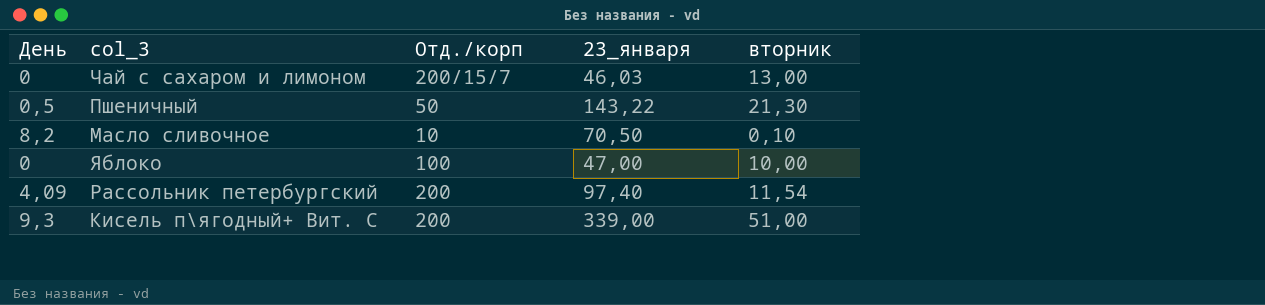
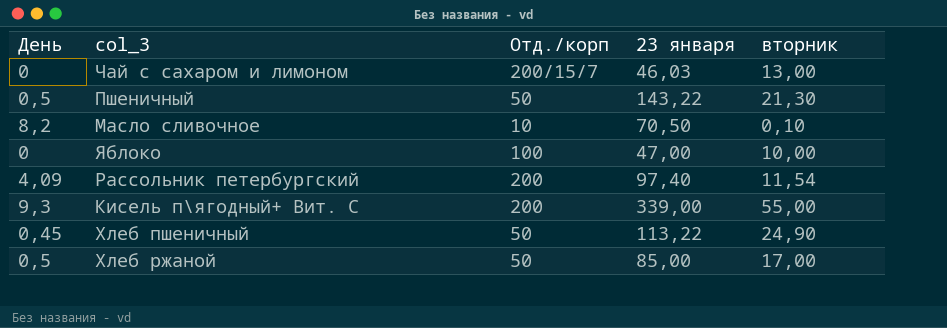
column name: 23_января -> 23 января
Кисель п\ягодный+ Вит. С | вторник: 51,00 -> 55,00
row Хлеб пшеничный: none -> 0,45 | 50 | 113,22 | 24,90
row Хлеб ржаной: none -> 0,5 | 50 | 85,00 | 17,00

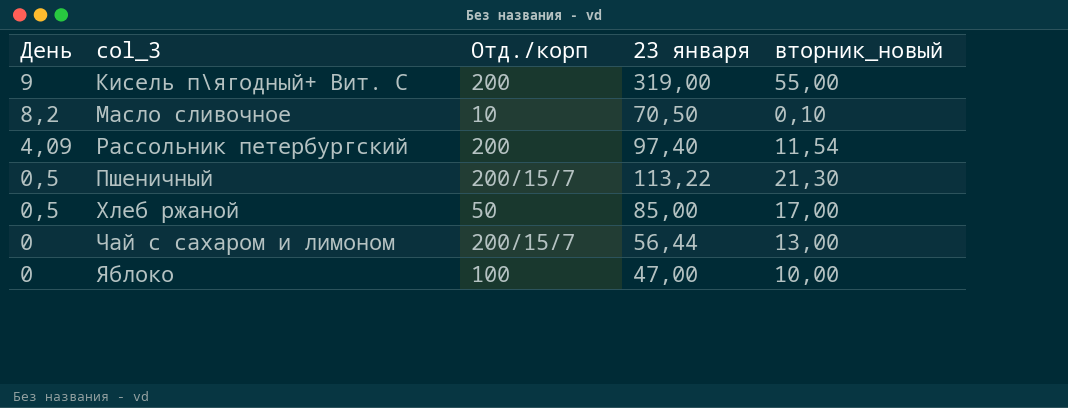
row order: none -> День descending
column name: вторник -> вторник_новый
row Хлеб пшеничный: 0,45 | 50 | 113,22 | 24,90 -> none
Кисель п\ягодный+ Вит. С | День: 9,3 -> 9
Кисель п\ягодный+ Вит. С | 23 января: 339,00 -> 319,00
Пшеничный | Отд./корп: 50 -> 200/15/7
Пшеничный | 23 января: 143,22 -> 113,22
Чай с сахаром и лимоном | 23 января: 46,03 -> 56,44

